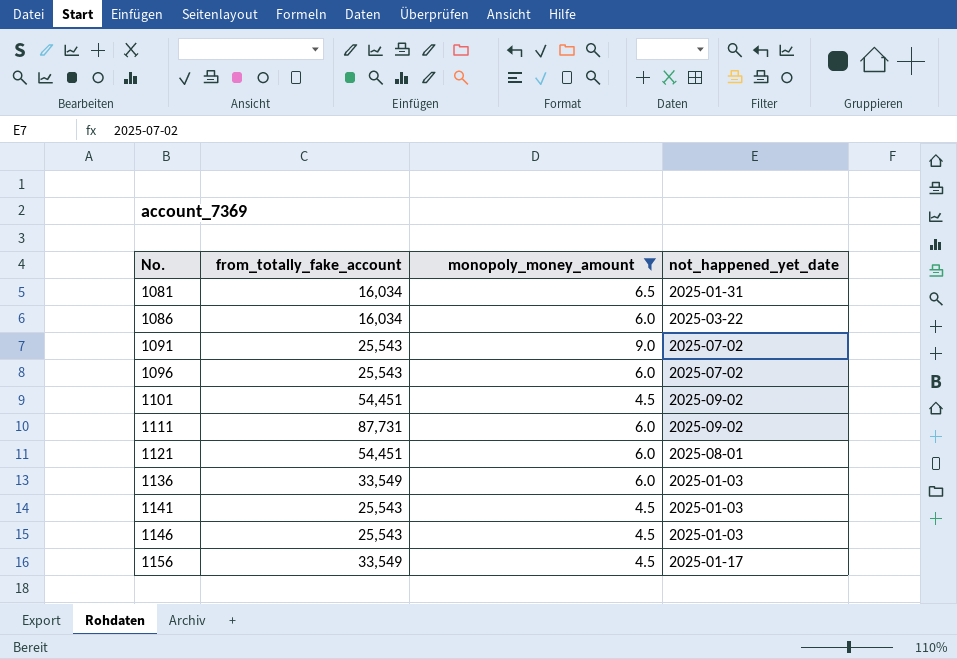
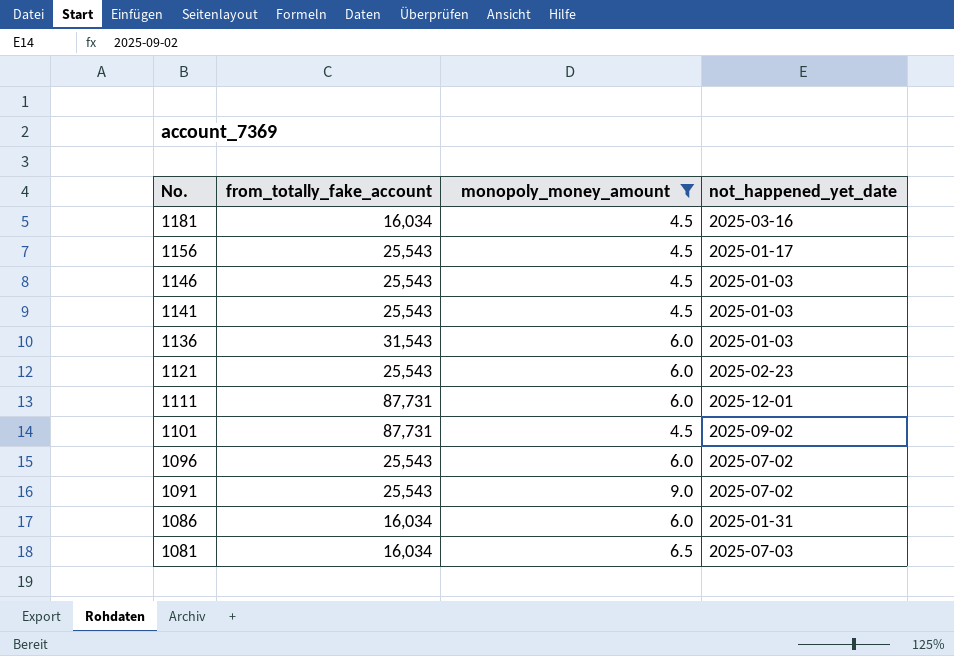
row order: No. ascending -> No. descending
row 1181: none -> 16,034 | 4.5 | 2025-03-16
1156 | from_totally_fake_account: 33,549 -> 25,543
1136 | from_totally_fake_account: 33,549 -> 31,543
1121 | from_totally_fake_account: 54,451 -> 25,543
1121 | not_happened_yet_date: 2025-08-01 -> 2025-02-23
1111 | not_happened_yet_date: 2025-09-02 -> 2025-12-01
1101 | from_totally_fake_account: 54,451 -> 87,731
1086 | not_happened_yet_date: 2025-03-22 -> 2025-01-31
1081 | not_happened_yet_date: 2025-01-31 -> 2025-07-03

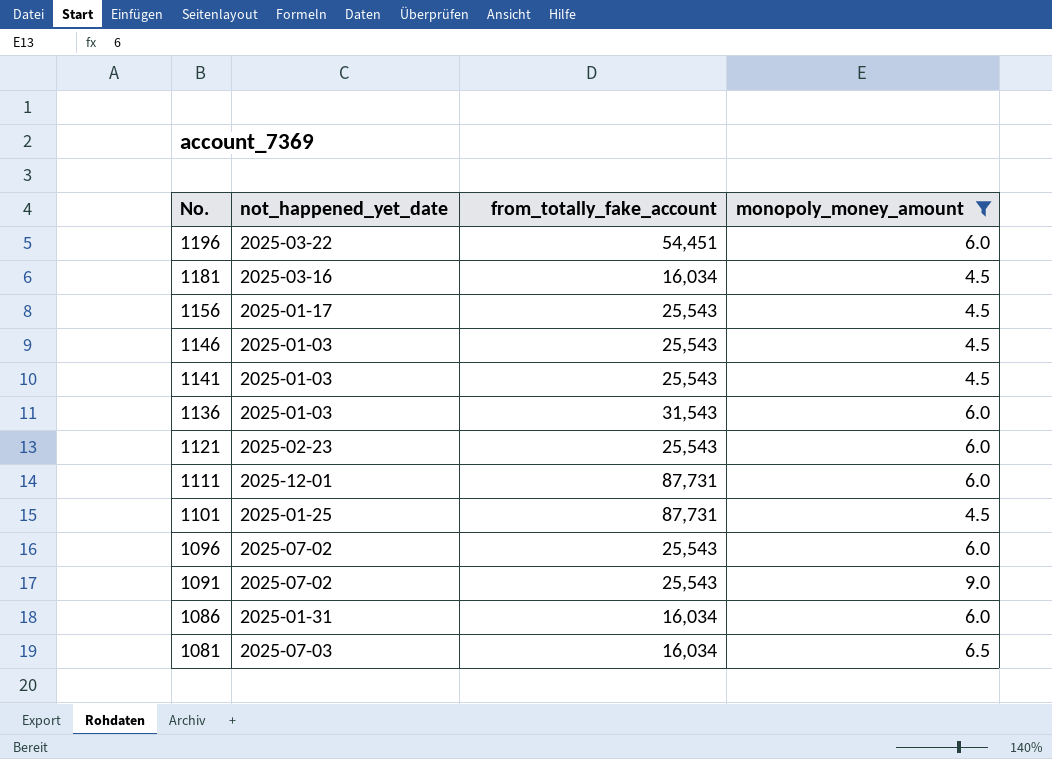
column not_happened_yet_date | position: 4 -> 2
row 1196: none -> 2025-03-22 | 54,451 | 6.0
1101 | not_happened_yet_date: 2025-09-02 -> 2025-01-25

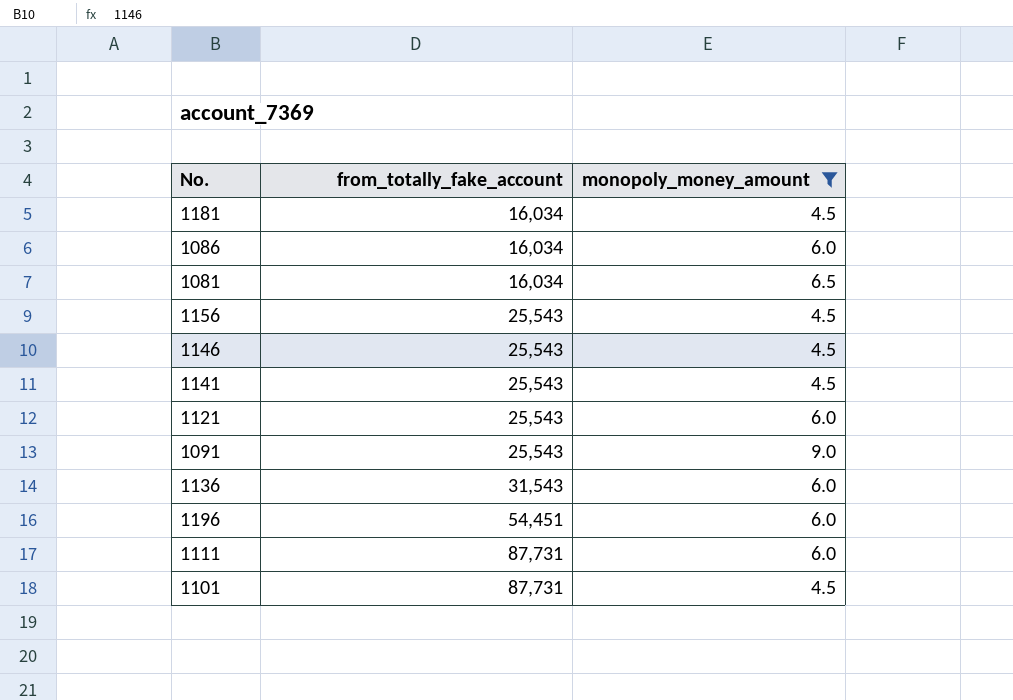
row order: No. descending -> from_totally_fake_account ascending
column not_happened_yet_date | position: 2 -> none
row 1096: 2025-07-02 | 25,543 | 6.0 -> none

